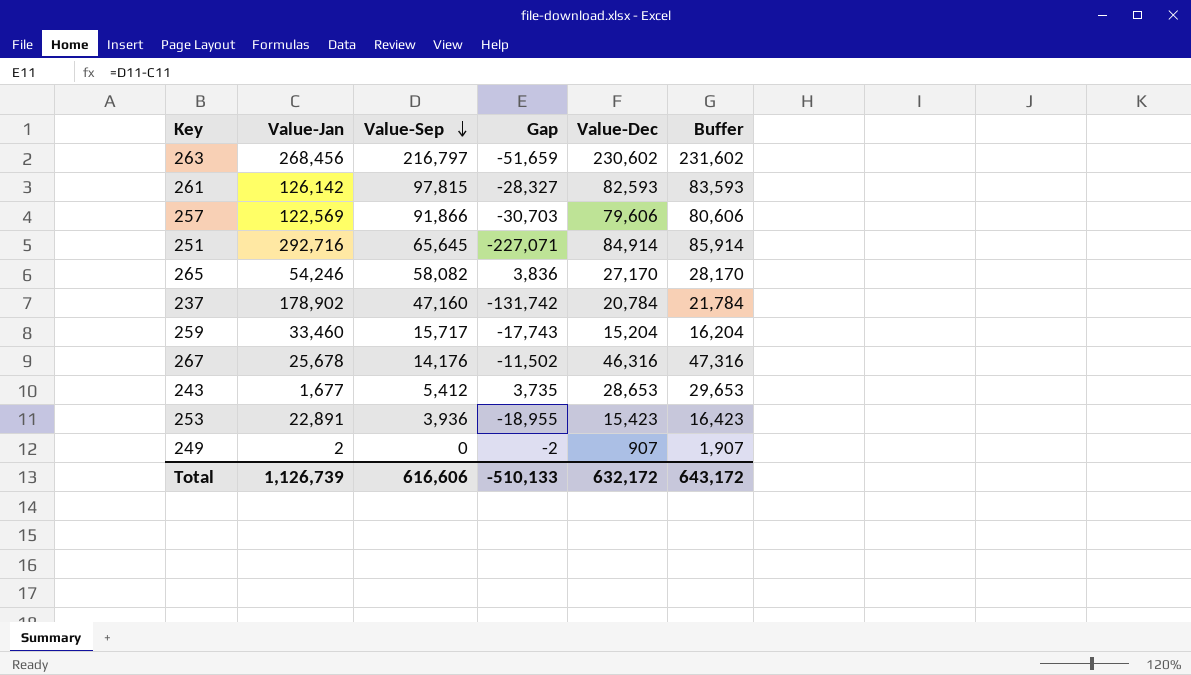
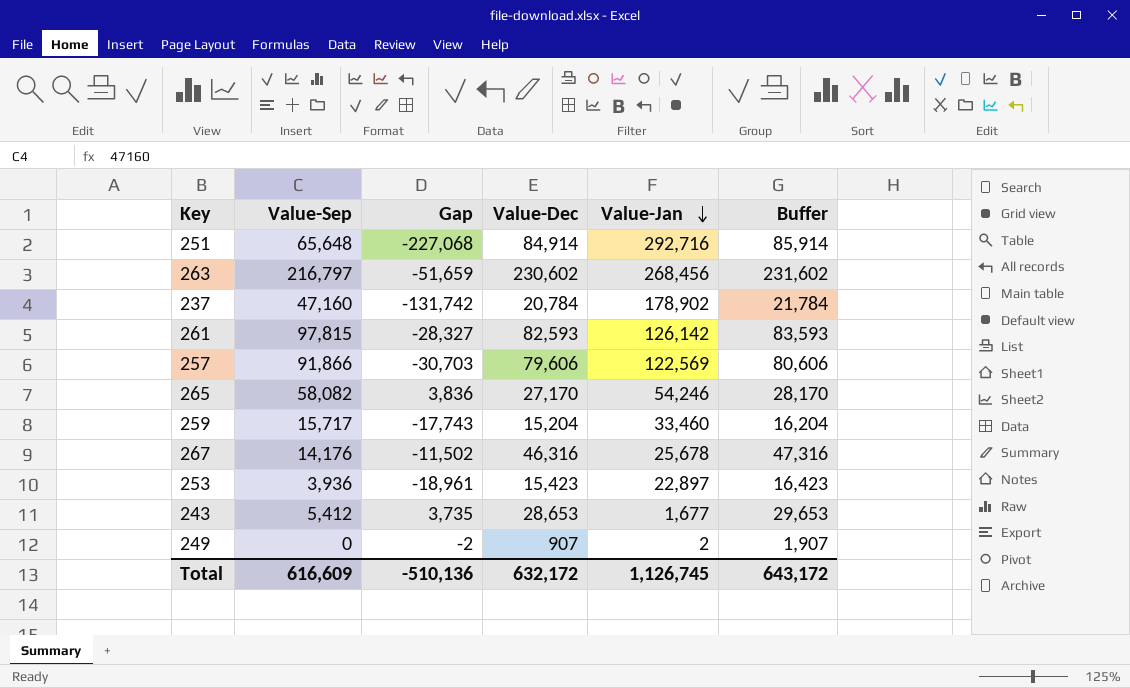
row order: Value-Sep descending -> Value-Jan descending
column Value-Jan | position: 2 -> 5
251 | Value-Sep: 65,645 -> 65,648
251 | Gap: -227,071 -> -227,068
253 | Gap: -18,955 -> -18,961
253 | Value-Jan: 22,891 -> 22,897
Total | Value-Sep: 616,606 -> 616,609
Total | Gap: -510,133 -> -510,136
Total | Value-Jan: 1,126,739 -> 1,126,745

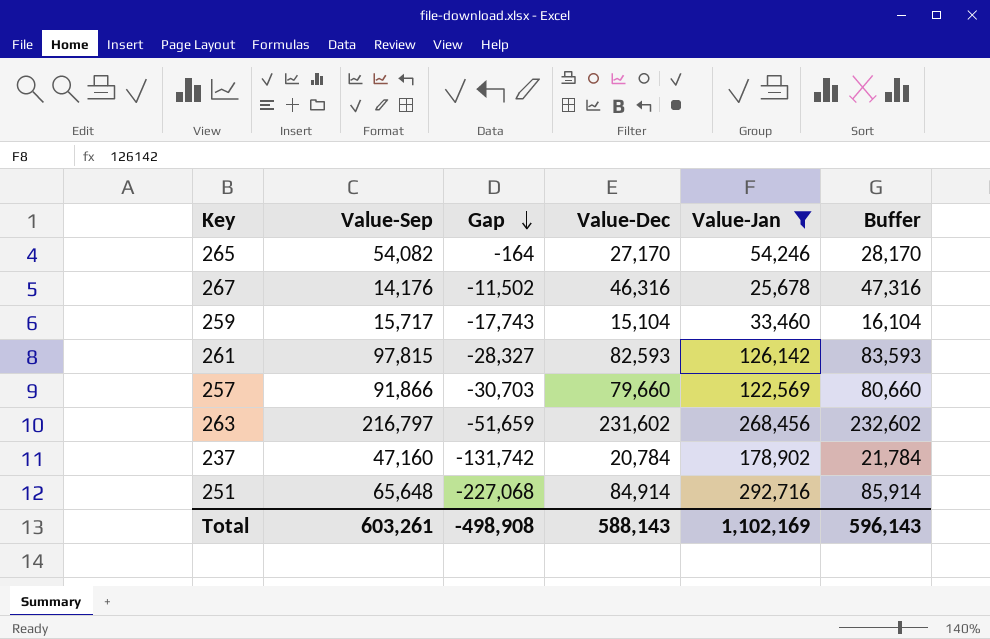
filter: none -> Value-Jan >= 25,678
row order: Value-Jan descending -> Gap descending
265 | Value-Sep: 58,082 -> 54,082
265 | Gap: 3,836 -> -164
259 | Value-Dec: 15,204 -> 15,104
259 | Buffer: 16,204 -> 16,104
257 | Value-Dec: 79,606 -> 79,660
257 | Buffer: 80,606 -> 80,660
263 | Value-Dec: 230,602 -> 231,602
263 | Buffer: 231,602 -> 232,602
Total | Value-Sep: 616,609 -> 603,261
Total | Gap: -510,136 -> -498,908
Total | Value-Dec: 632,172 -> 588,143
Total | Value-Jan: 1,126,745 -> 1,102,169
Total | Buffer: 643,172 -> 596,143

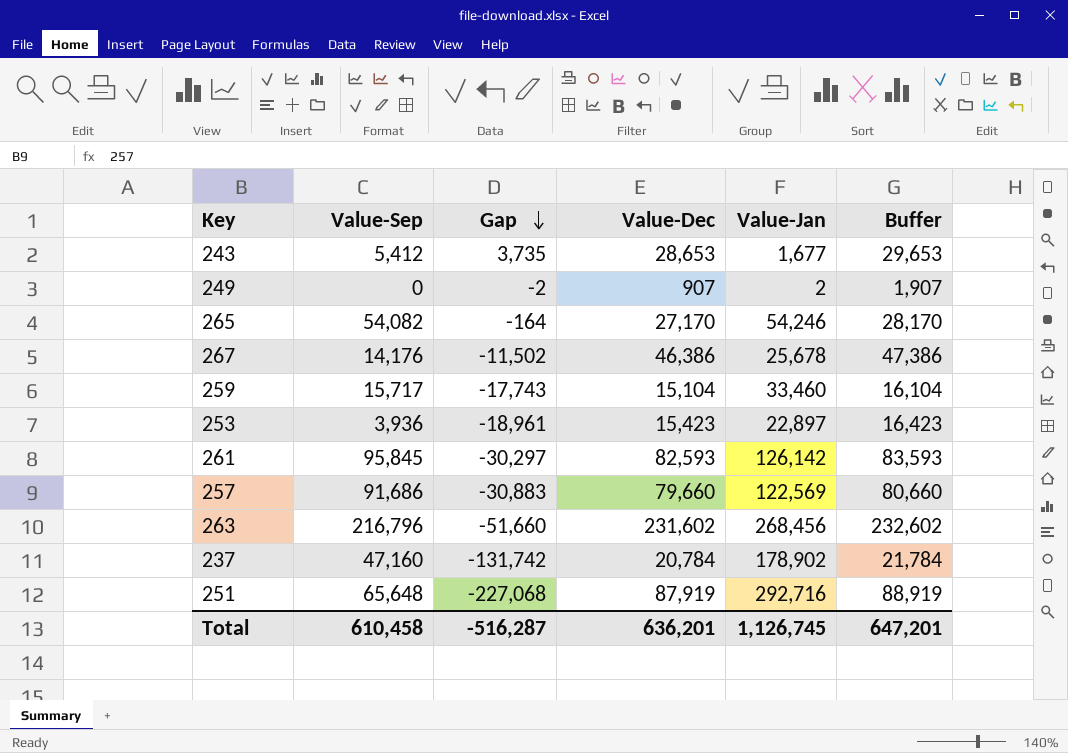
filter: Value-Jan >= 25,678 -> none
267 | Value-Dec: 46,316 -> 46,386
267 | Buffer: 47,316 -> 47,386
261 | Value-Sep: 97,815 -> 95,845
261 | Gap: -28,327 -> -30,297
257 | Value-Sep: 91,866 -> 91,686
257 | Gap: -30,703 -> -30,883
263 | Value-Sep: 216,797 -> 216,796
263 | Gap: -51,659 -> -51,660
251 | Value-Dec: 84,914 -> 87,919
251 | Buffer: 85,914 -> 88,919
Total | Value-Sep: 603,261 -> 610,458
Total | Gap: -498,908 -> -516,287
Total | Value-Dec: 588,143 -> 636,201
Total | Value-Jan: 1,102,169 -> 1,126,745
Total | Buffer: 596,143 -> 647,201

